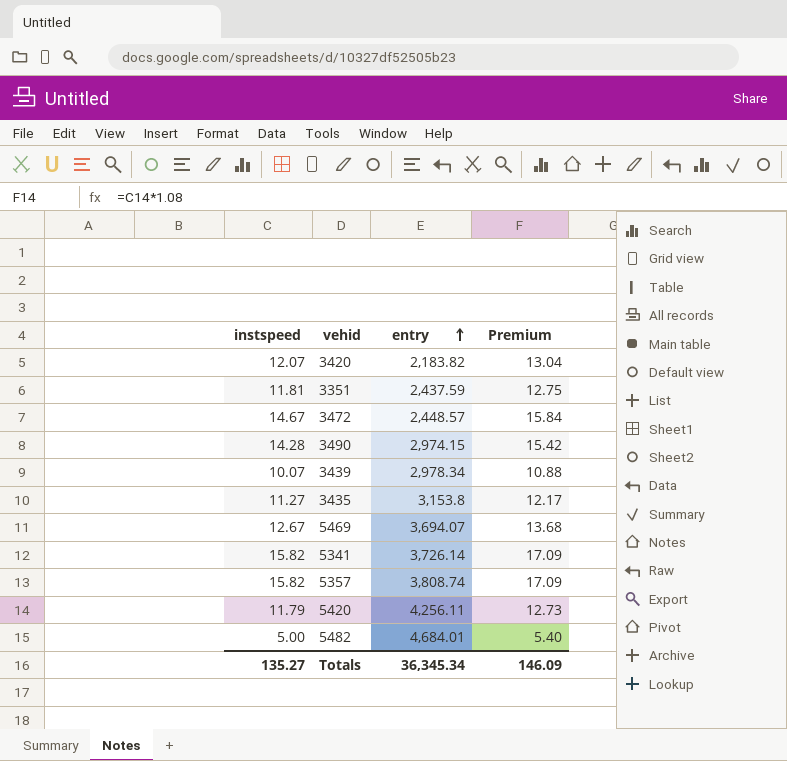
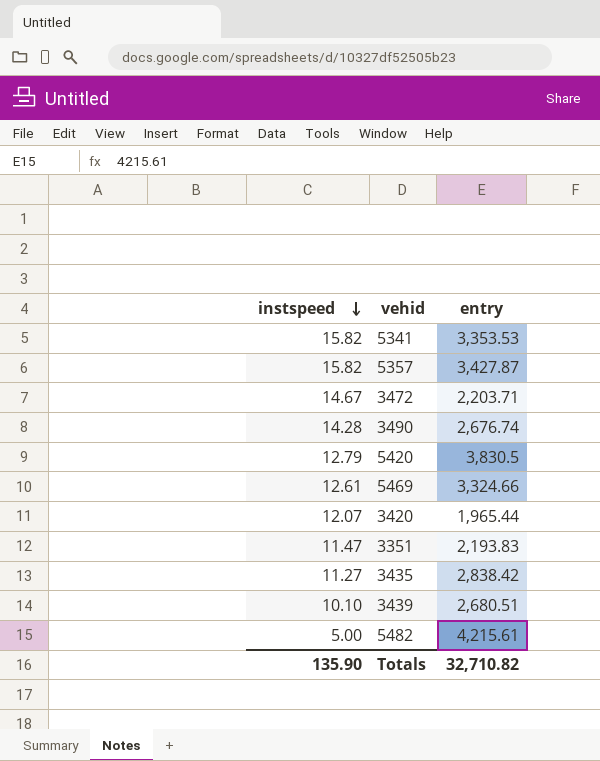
row order: entry ascending -> instspeed descending
column Premium | formula: [instspeed] * 1.08 -> none
5341 | entry: 3,726.14 -> 3,353.53
5357 | entry: 3,808.74 -> 3,427.87
3472 | entry: 2,448.57 -> 2,203.71
3490 | entry: 2,974.15 -> 2,676.74
5420 | instspeed: 11.79 -> 12.79
5420 | entry: 4,256.11 -> 3,830.5
5469 | instspeed: 12.67 -> 12.61
5469 | entry: 3,694.07 -> 3,324.66
3420 | entry: 2,183.82 -> 1,965.44
3351 | instspeed: 11.81 -> 11.47
3351 | entry: 2,437.59 -> 2,193.83
3435 | entry: 3,153.8 -> 2,838.42
3439 | instspeed: 10.07 -> 10.10
3439 | entry: 2,978.34 -> 2,680.51
5482 | entry: 4,684.01 -> 4,215.61
Totals | instspeed: 135.27 -> 135.90
Totals | entry: 36,345.34 -> 32,710.82

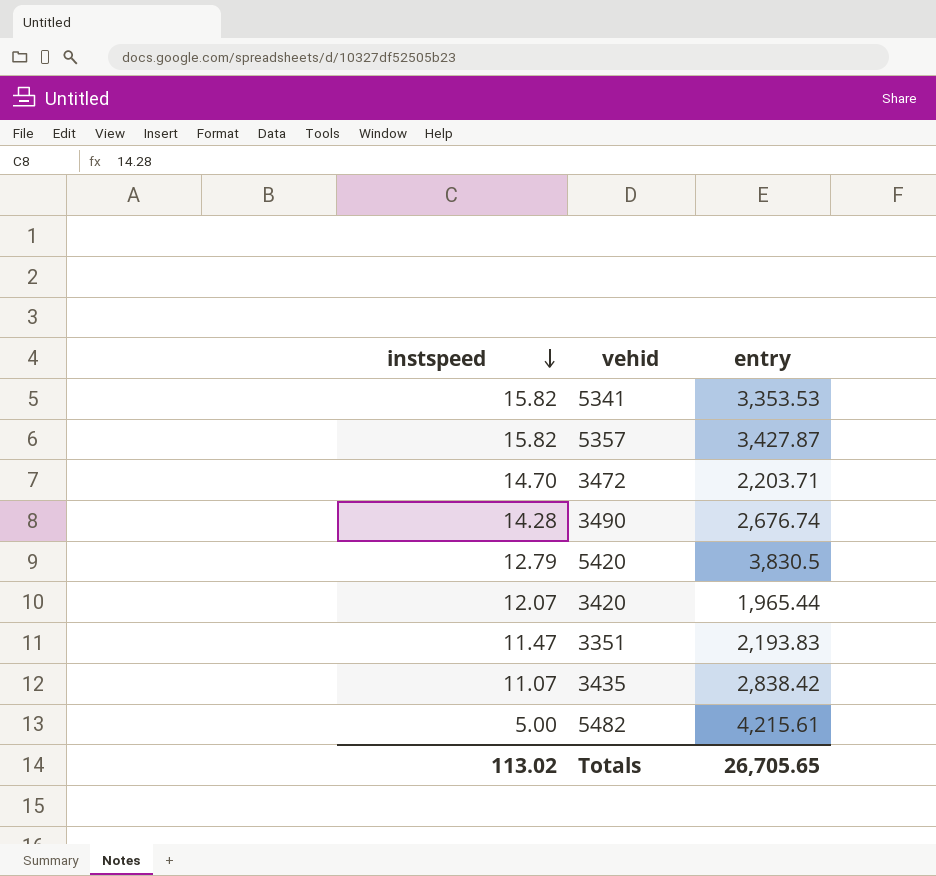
row 5469: 12.61 | 3,324.66 -> none
row 3439: 10.10 | 2,680.51 -> none
3472 | instspeed: 14.67 -> 14.70
3435 | instspeed: 11.27 -> 11.07
Totals | instspeed: 135.90 -> 113.02
Totals | entry: 32,710.82 -> 26,705.65

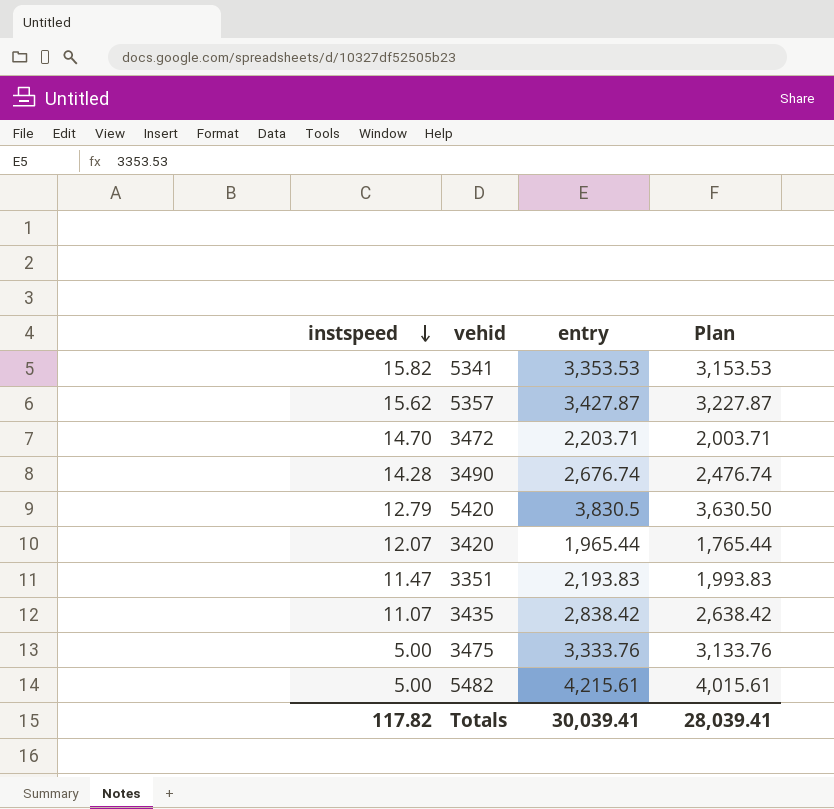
column Plan | formula: none -> [entry] - 200
5357 | instspeed: 15.82 -> 15.62
row 3475: none -> 5.00 | 3,333.76 | 3,133.76
Totals | instspeed: 113.02 -> 117.82
Totals | entry: 26,705.65 -> 30,039.41

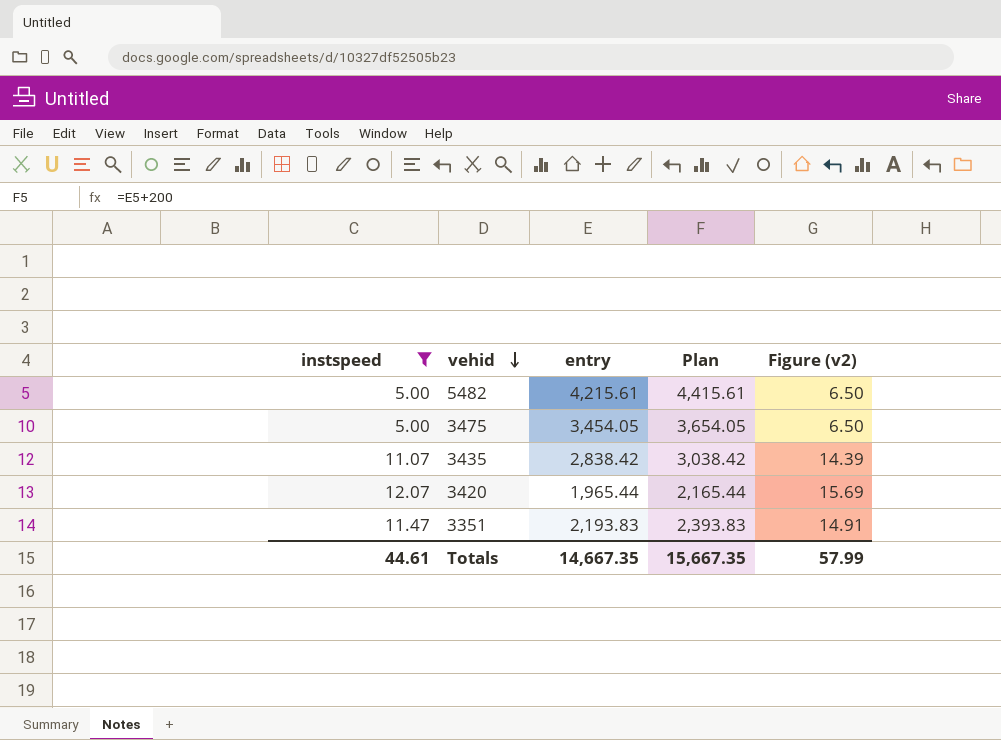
filter: none -> instspeed <= 12.07
row order: instspeed descending -> vehid descending
column Plan | formula: [entry] - 200 -> [entry] + 200
column Figure (v2) | formula: none -> [instspeed] * 1.3
3475 | entry: 3,333.76 -> 3,454.05
Totals | instspeed: 117.82 -> 44.61
Totals | entry: 30,039.41 -> 14,667.35
Totals | Plan: 28,039.41 -> 15,667.35

